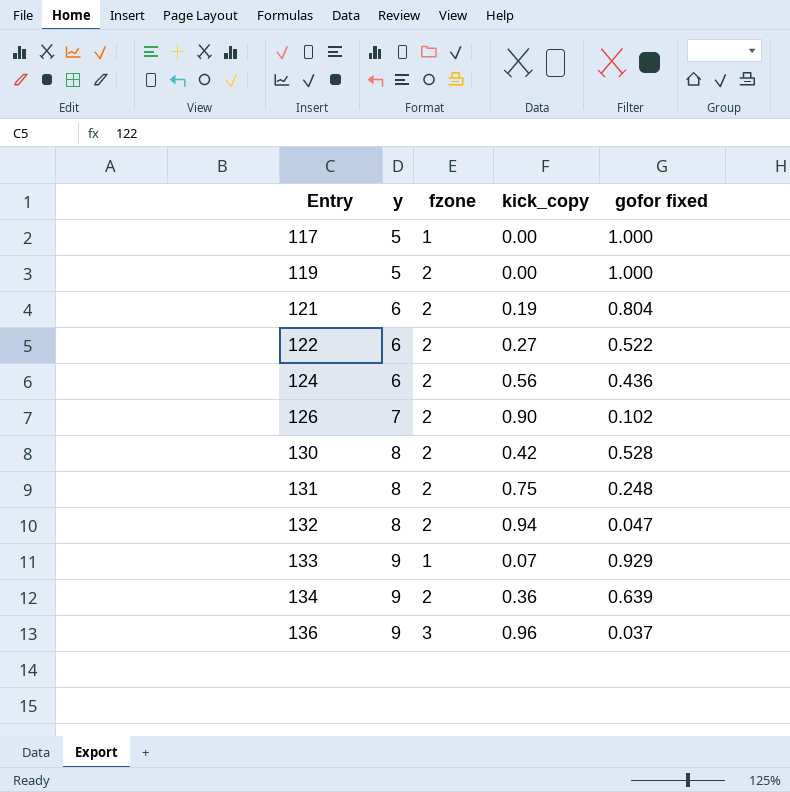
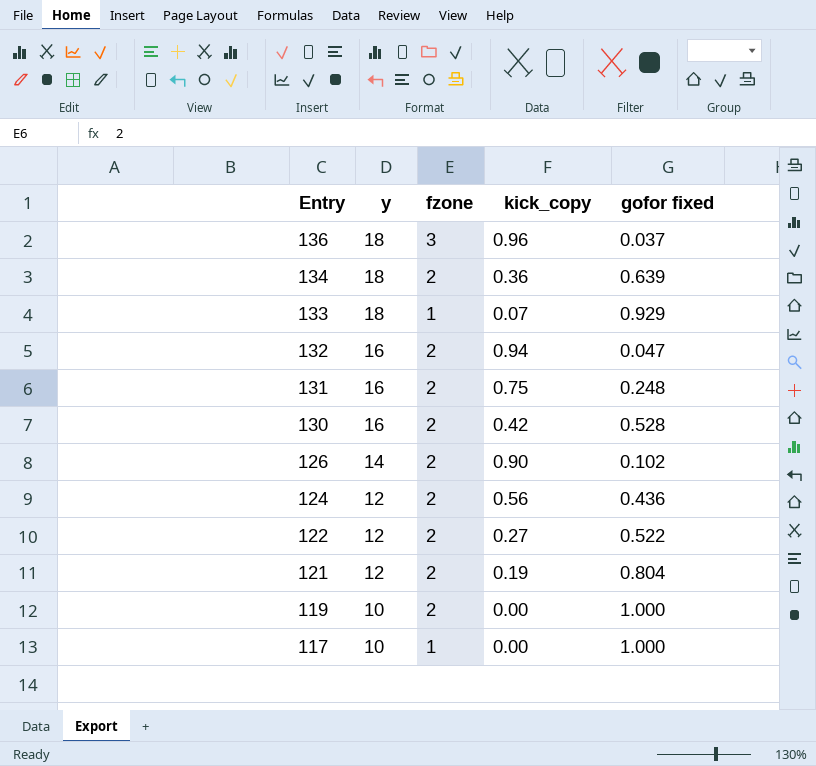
row order: Entry ascending -> Entry descending
136 | y: 9 -> 18
134 | y: 9 -> 18
133 | y: 9 -> 18
132 | y: 8 -> 16
131 | y: 8 -> 16
130 | y: 8 -> 16
126 | y: 7 -> 14
124 | y: 6 -> 12
122 | y: 6 -> 12
121 | y: 6 -> 12
119 | y: 5 -> 10
117 | y: 5 -> 10

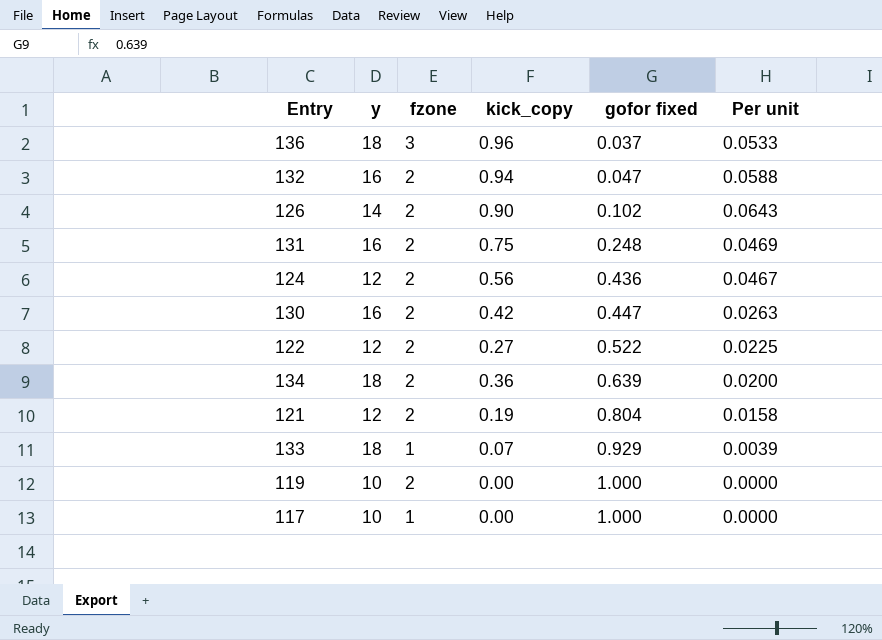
row order: Entry descending -> gofor fixed ascending
column Per unit | formula: none -> [kick_copy] / [y]
130 | gofor fixed: 0.528 -> 0.447

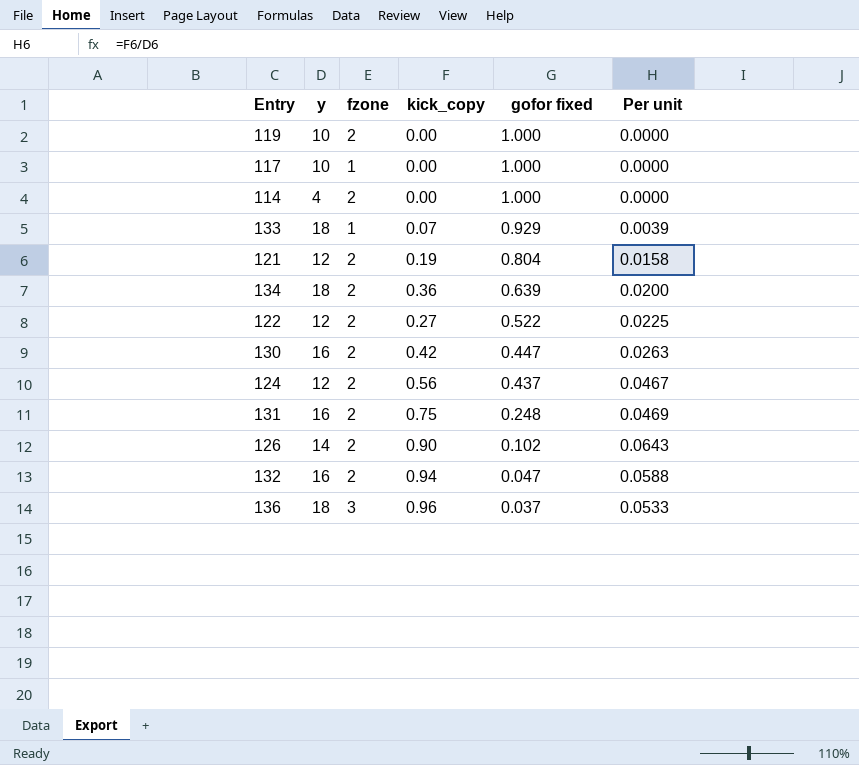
row order: gofor fixed ascending -> gofor fixed descending
row 114: none -> 4 | 2 | 0.00 | 1.000 | 0.0000
124 | gofor fixed: 0.436 -> 0.437

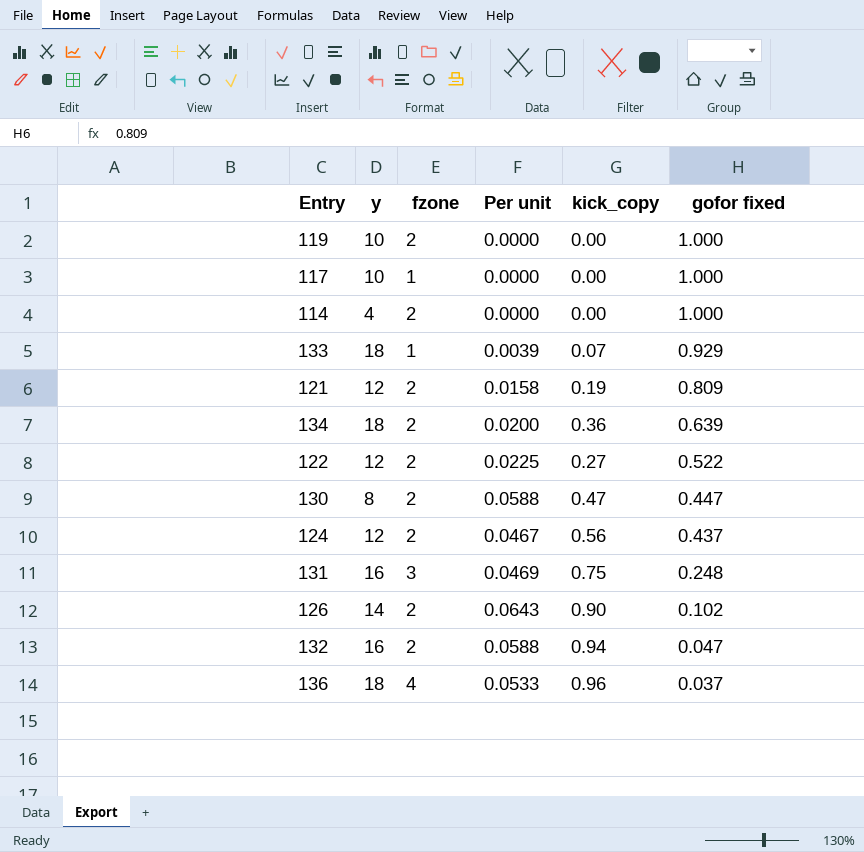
column Per unit | position: 6 -> 4
121 | gofor fixed: 0.804 -> 0.809
130 | y: 16 -> 8
130 | Per unit: 0.0263 -> 0.0588
130 | kick_copy: 0.42 -> 0.47
131 | fzone: 2 -> 3
136 | fzone: 3 -> 4

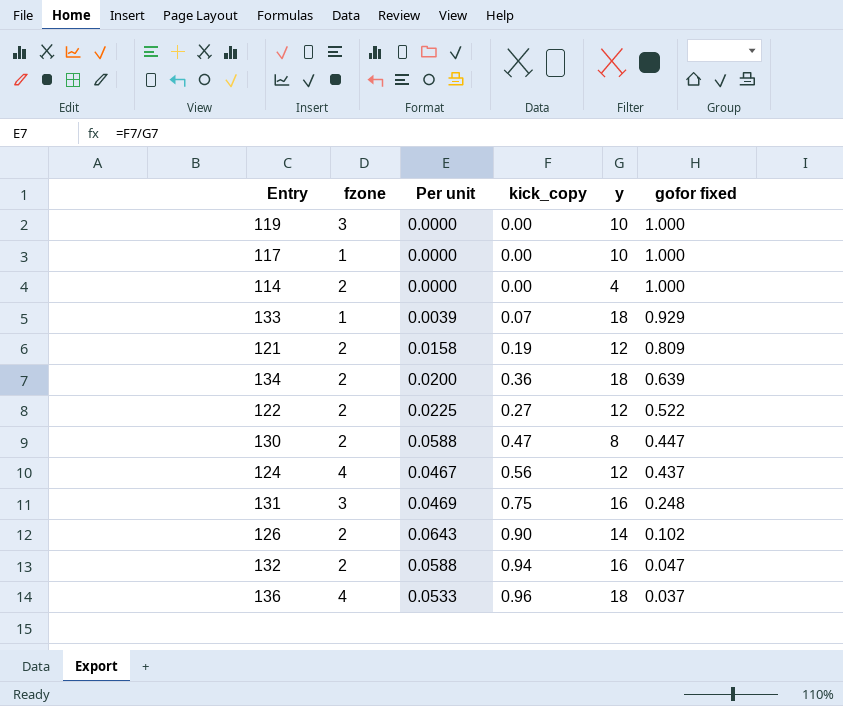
column y | position: 2 -> 5
119 | fzone: 2 -> 3
124 | fzone: 2 -> 4

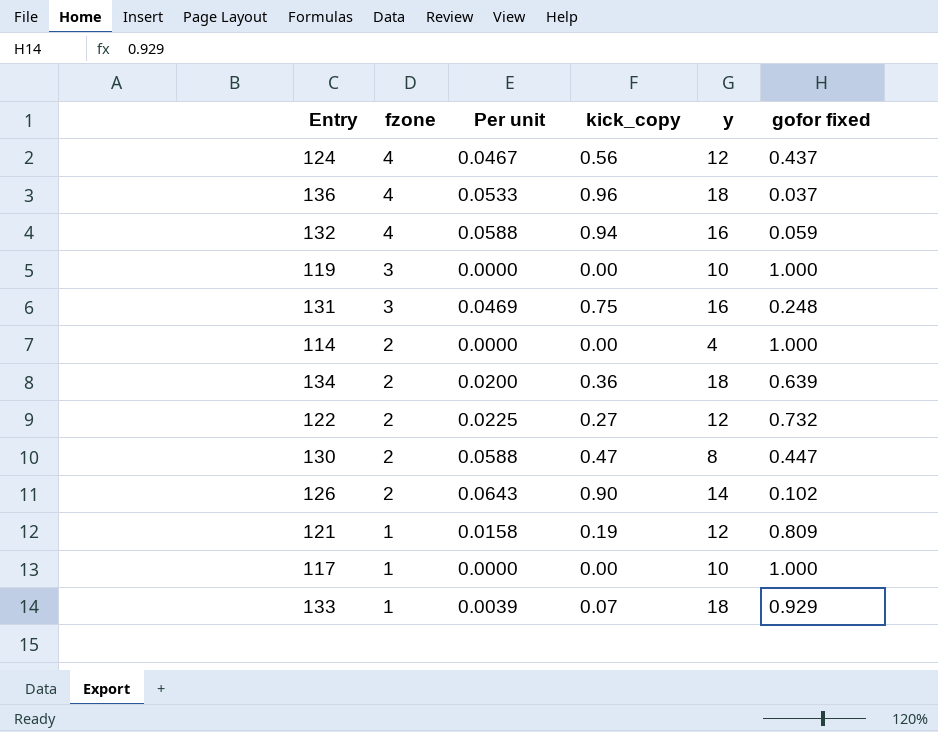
row order: gofor fixed descending -> fzone descending
132 | fzone: 2 -> 4
132 | gofor fixed: 0.047 -> 0.059
122 | gofor fixed: 0.522 -> 0.732
121 | fzone: 2 -> 1

